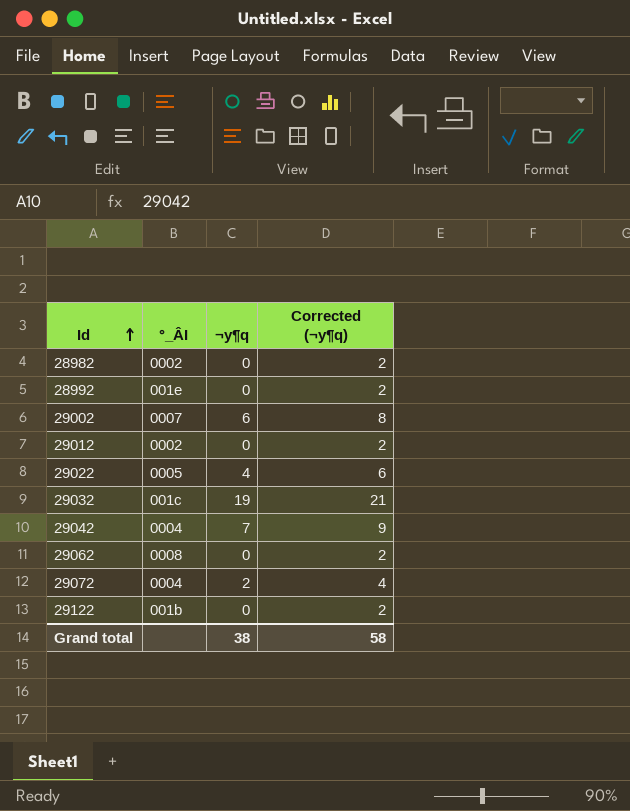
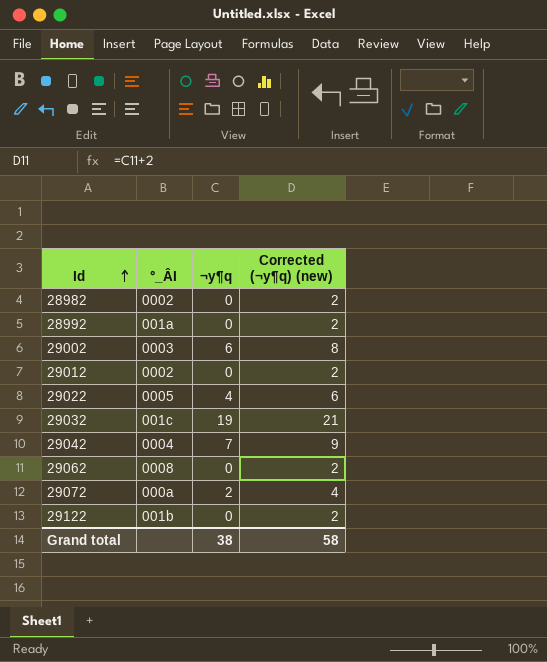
column name: Corrected (¬y¶q) -> Corrected (¬y¶q) (new)
28992 | °_ÂI: 001e -> 001a
29002 | °_ÂI: 0007 -> 0003
29072 | °_ÂI: 0004 -> 000a

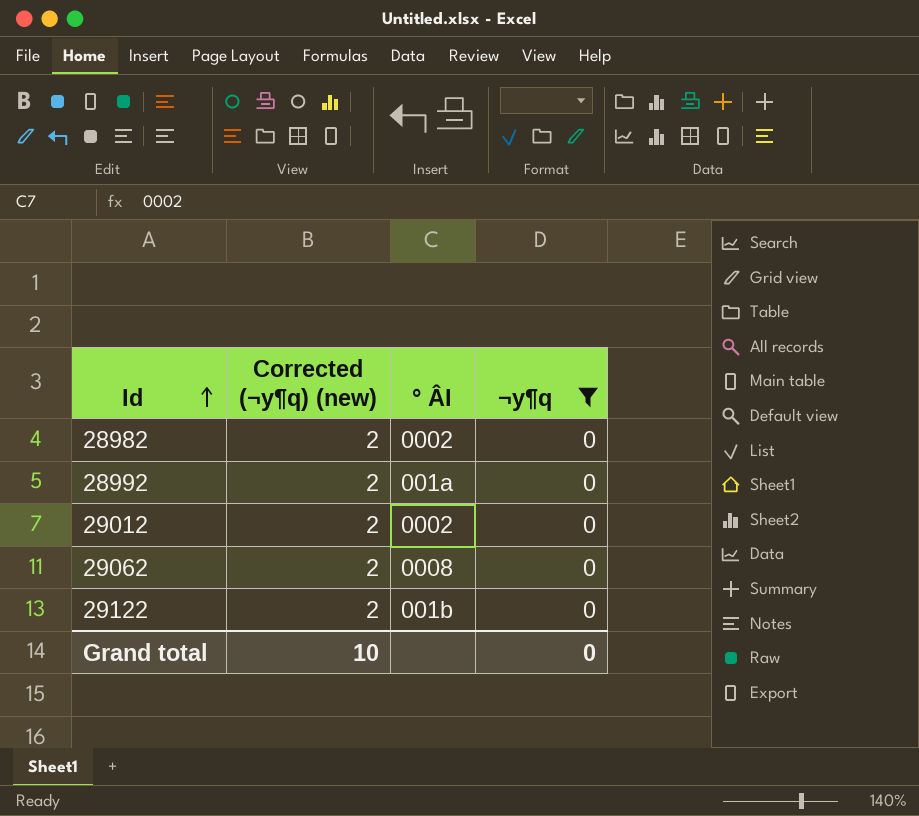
filter: none -> ¬y¶q = 0
column Corrected (¬y¶q) (new) | position: 4 -> 2
column name: °_ÂI -> ° ÂI
Grand total | Corrected (¬y¶q) (new): 58 -> 10
Grand total | ¬y¶q: 38 -> 0

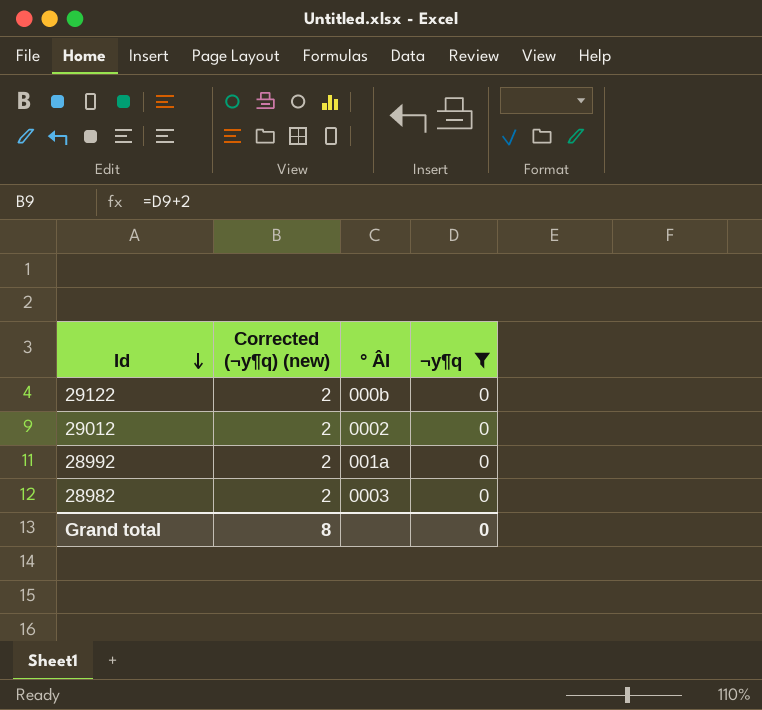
row order: Id ascending -> Id descending
row 29062: 2 | 0008 | 0 -> none
29122 | ° ÂI: 001b -> 000b
28982 | ° ÂI: 0002 -> 0003
Grand total | Corrected (¬y¶q) (new): 10 -> 8

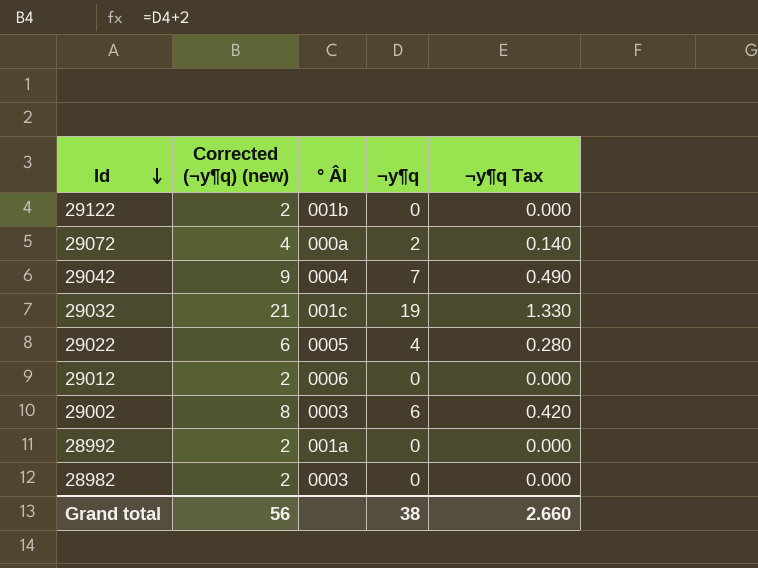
filter: ¬y¶q = 0 -> none
column ¬y¶q Tax | formula: none -> [¬y¶q] * 0.07
29122 | ° ÂI: 000b -> 001b
29012 | ° ÂI: 0002 -> 0006
Grand total | Corrected (¬y¶q) (new): 8 -> 56
Grand total | ¬y¶q: 0 -> 38

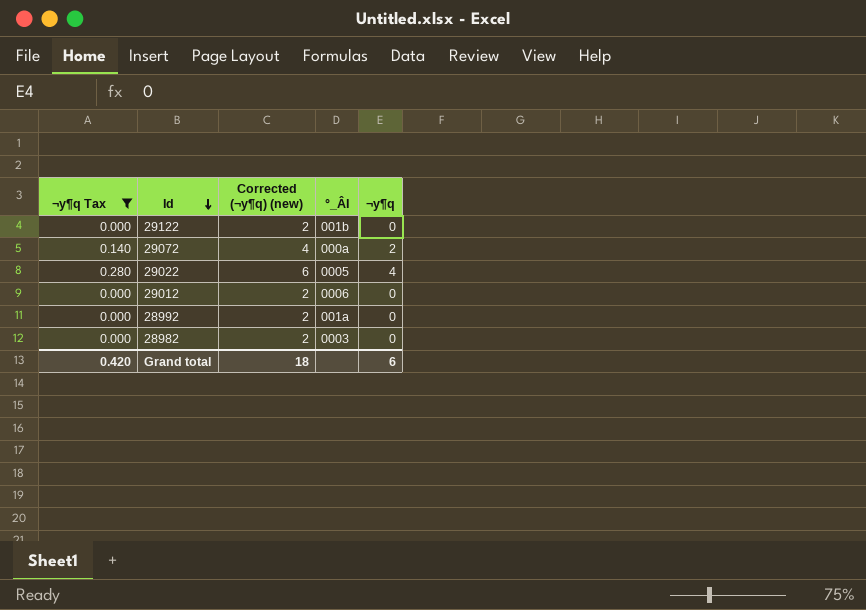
filter: none -> ¬y¶q Tax <= 0.280
column ¬y¶q Tax | position: 5 -> 1
column name: ° ÂI -> °_ÂI
Grand total | ¬y¶q Tax: 2.660 -> 0.420
Grand total | Corrected (¬y¶q) (new): 56 -> 18
Grand total | ¬y¶q: 38 -> 6

